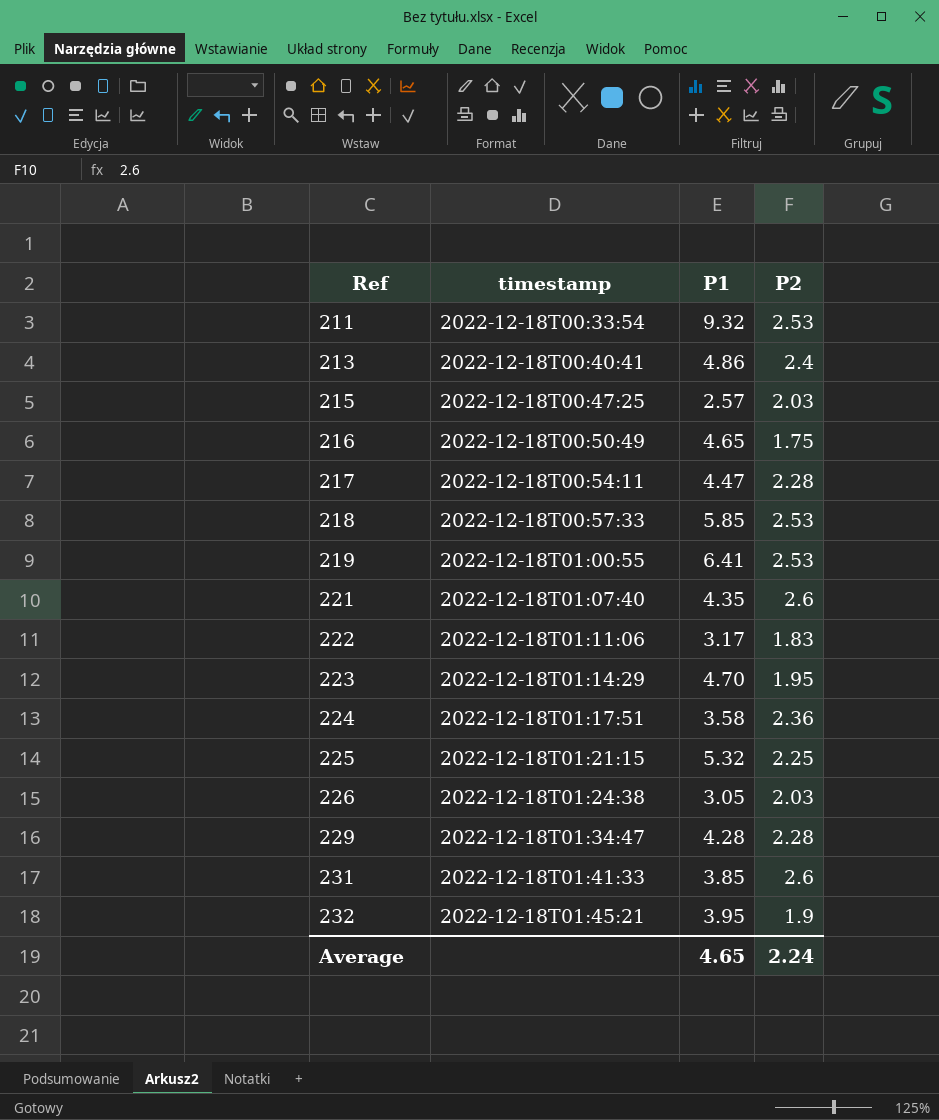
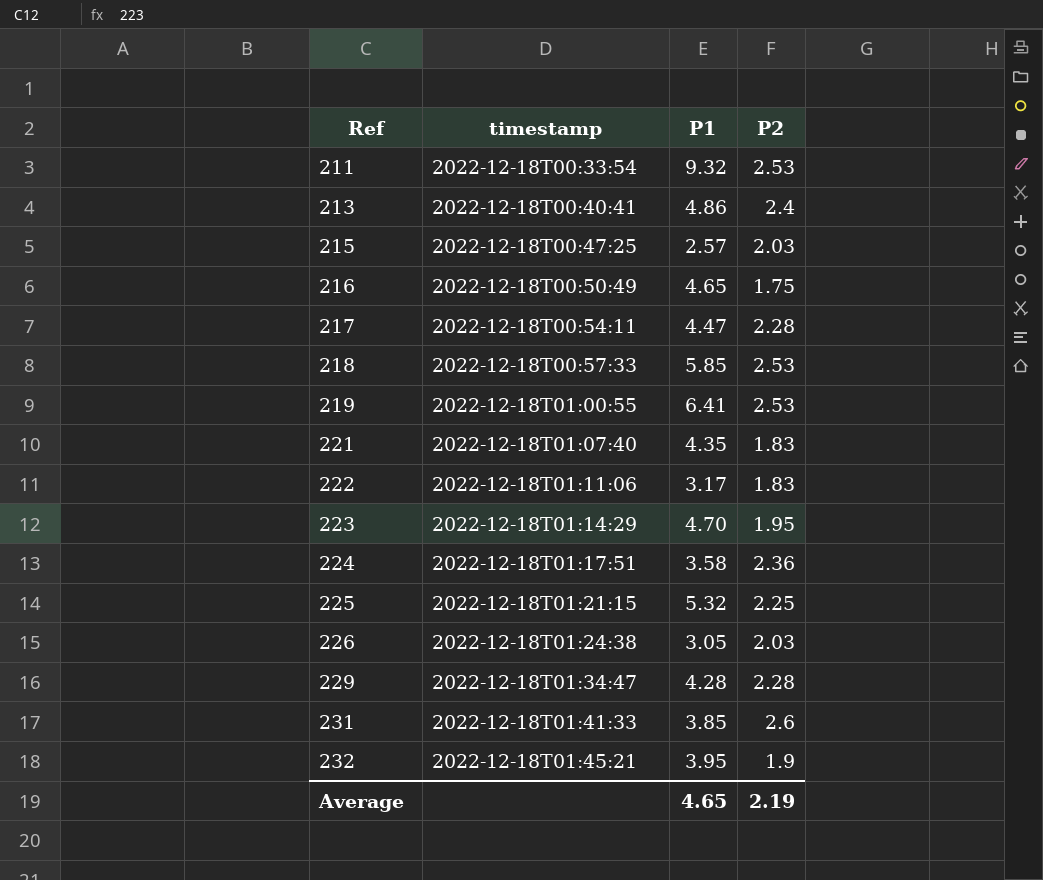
221 | P2: 2.6 -> 1.83
Average | P2: 2.24 -> 2.19

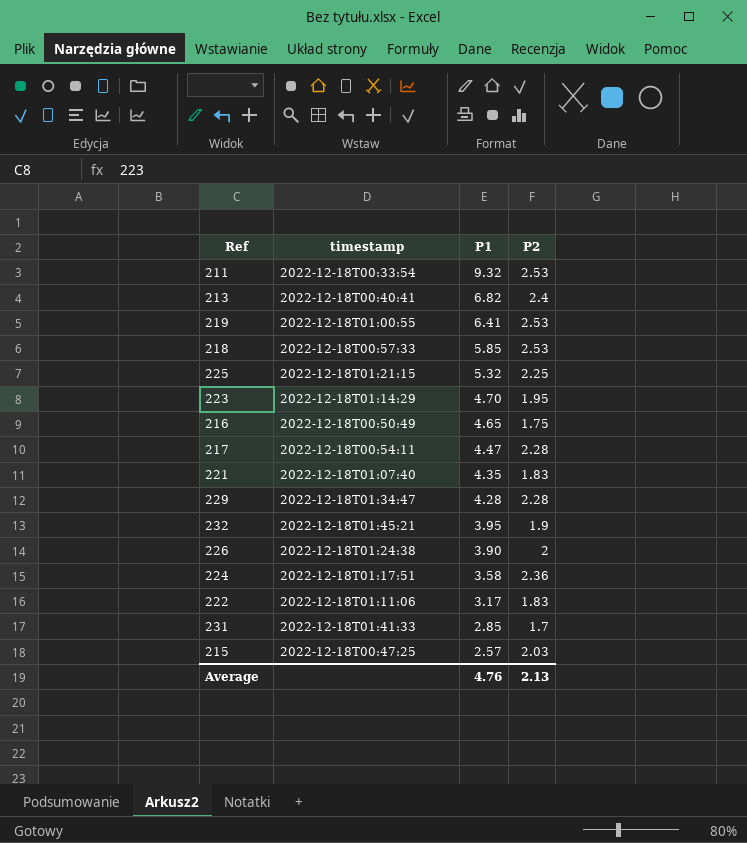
row order: Ref ascending -> P1 descending
213 | P1: 4.86 -> 6.82
226 | P1: 3.05 -> 3.90
226 | P2: 2.03 -> 2
231 | P1: 3.85 -> 2.85
231 | P2: 2.6 -> 1.7
Average | P1: 4.65 -> 4.76
Average | P2: 2.19 -> 2.13

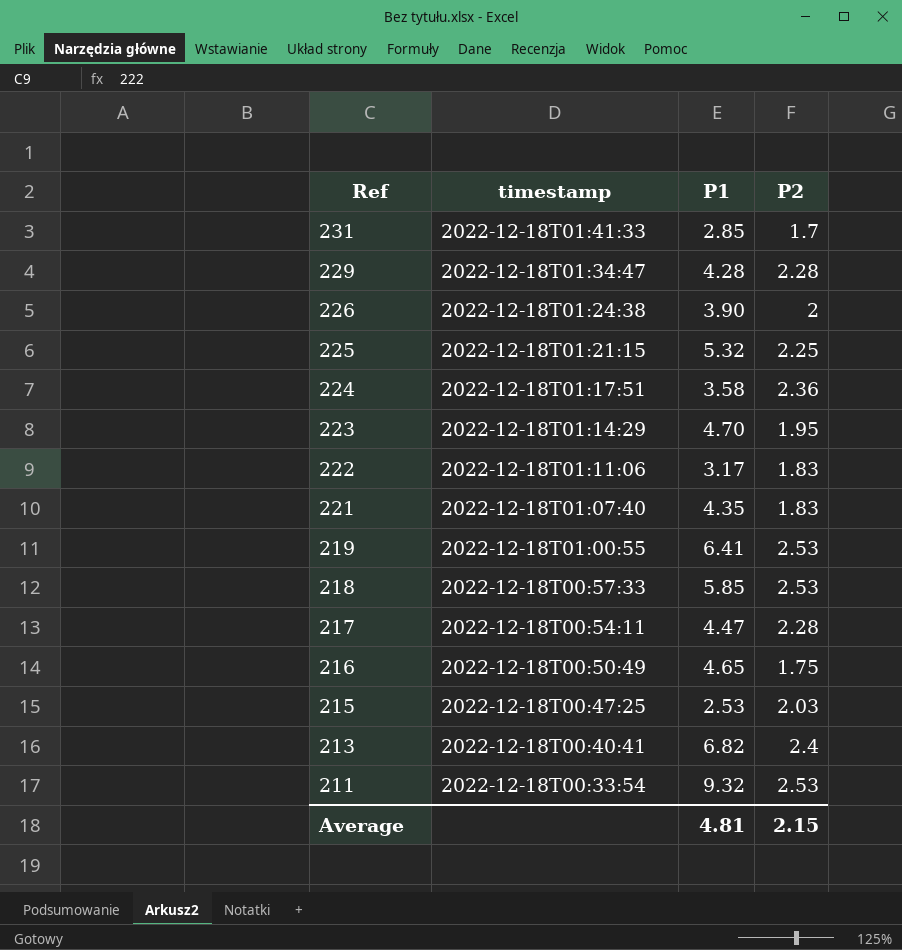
row order: P1 descending -> Ref descending
row 232: 2022-12-18T01:45:21 | 3.95 | 1.9 -> none
215 | P1: 2.57 -> 2.53
Average | P1: 4.76 -> 4.81
Average | P2: 2.13 -> 2.15

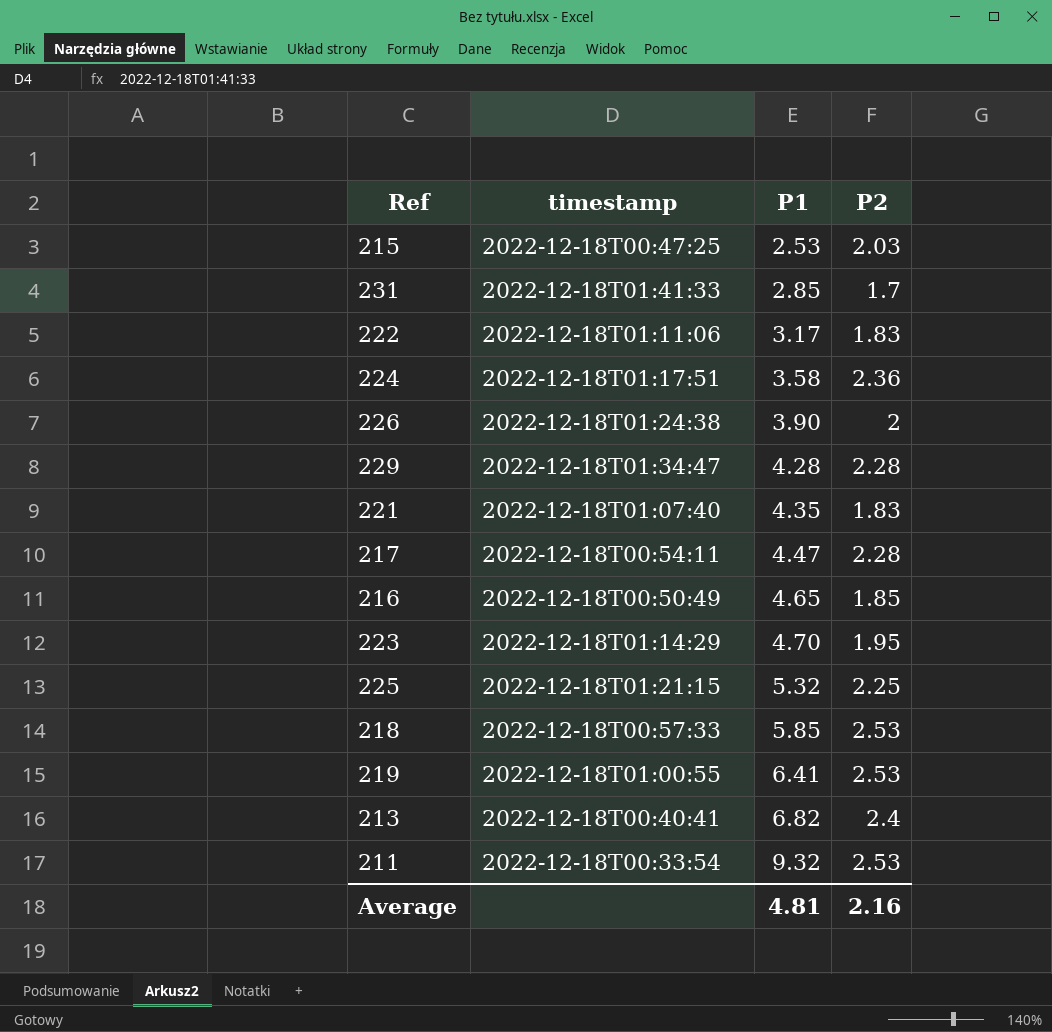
row order: Ref descending -> P1 ascending
216 | P2: 1.75 -> 1.85
Average | P2: 2.15 -> 2.16

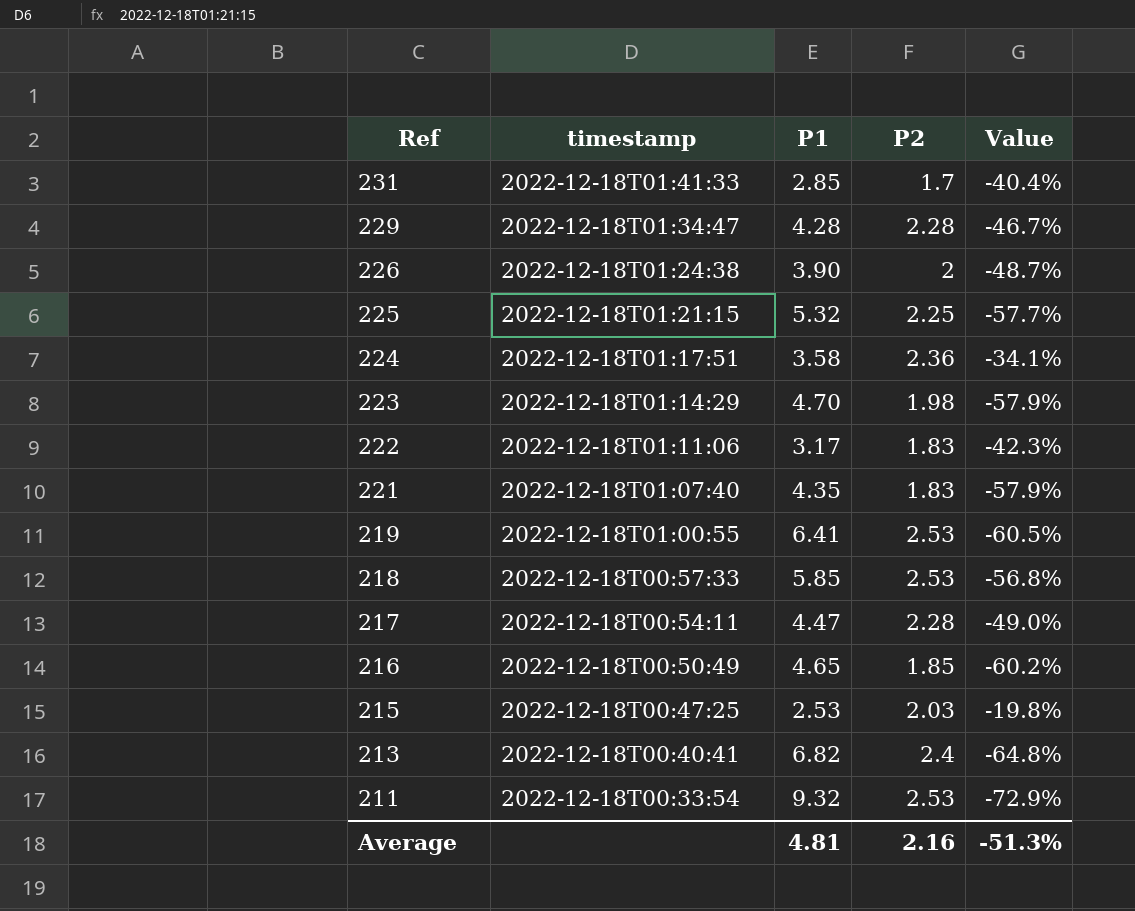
row order: P1 ascending -> Ref descending
column Value | formula: none -> ([P2] - [P1]) / [P1]
223 | P2: 1.95 -> 1.98

